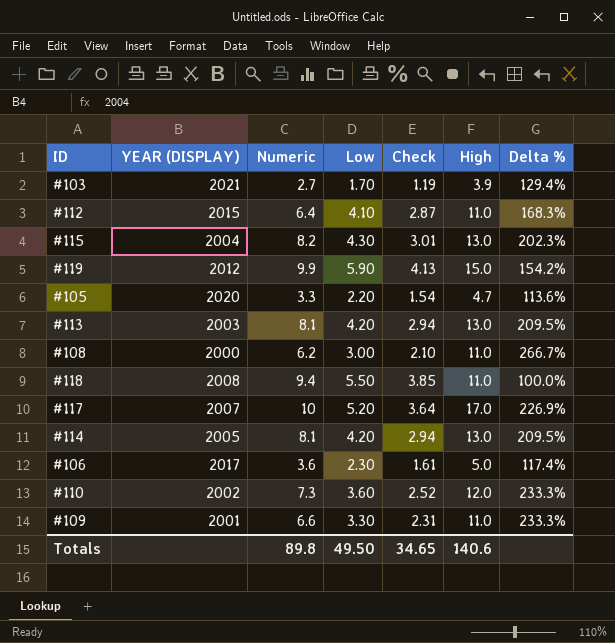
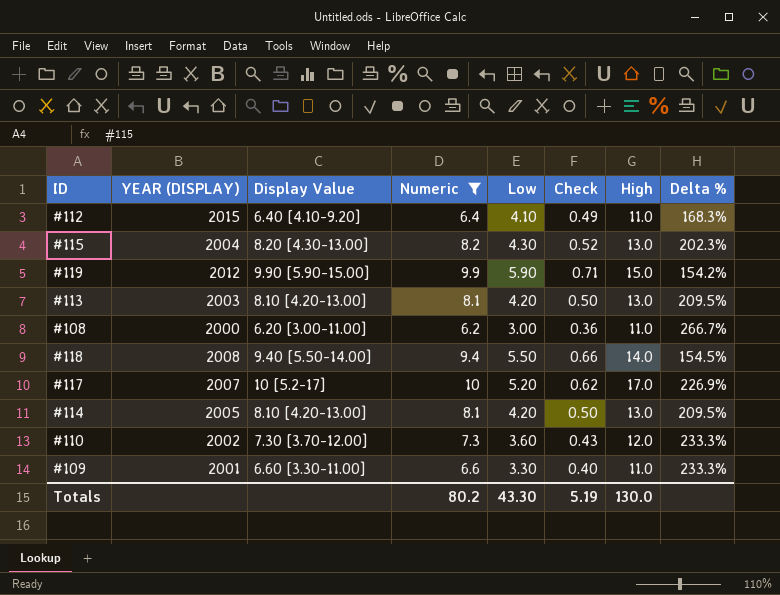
filter: none -> Numeric >= 6.2
column Display Value | position: none -> 3
column Check | formula: [Low] * 0.7 -> [Low] * 0.12
#118 | High: 11.0 -> 14.0
#118 | Delta %: 100.0% -> 154.5%
Totals | Numeric: 89.8 -> 80.2
Totals | Low: 49.50 -> 43.30
Totals | Check: 34.65 -> 5.19
Totals | High: 140.6 -> 130.0

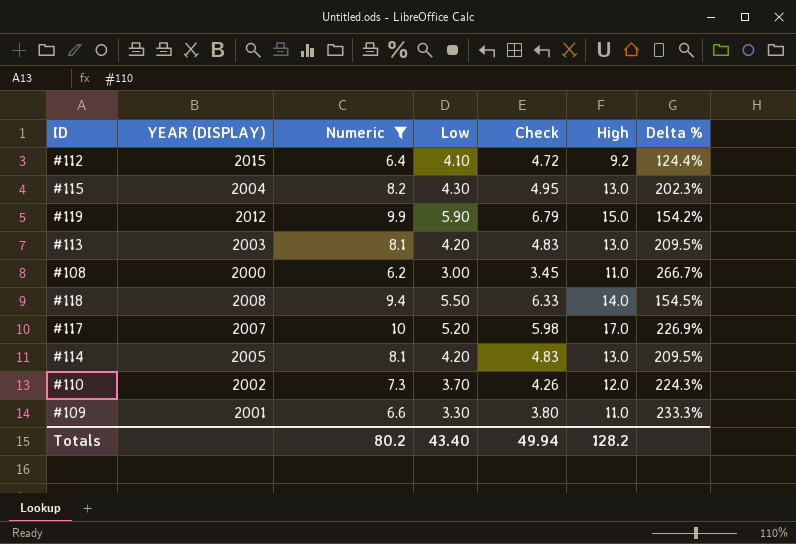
column Display Value | position: 3 -> none
column Check | formula: [Low] * 0.12 -> [Low] * 1.15
#112 | High: 11.0 -> 9.2
#112 | Delta %: 168.3% -> 124.4%
#110 | Low: 3.60 -> 3.70
#110 | Delta %: 233.3% -> 224.3%
Totals | Low: 43.30 -> 43.40
Totals | Check: 5.19 -> 49.94
Totals | High: 130.0 -> 128.2

